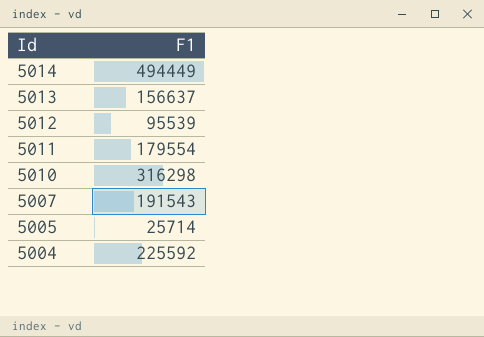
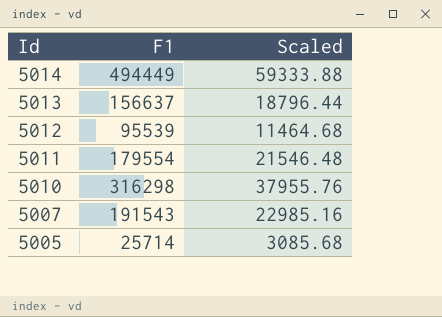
column Scaled | formula: none -> [F1] * 0.12
row 5004: 225592 -> none

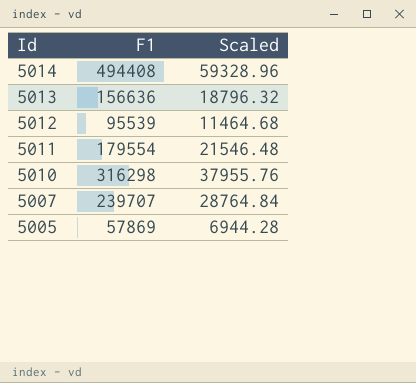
5014 | F1: 494449 -> 494408
5014 | Scaled: 59333.88 -> 59328.96
5013 | F1: 156637 -> 156636
5013 | Scaled: 18796.44 -> 18796.32
5007 | F1: 191543 -> 239707
5007 | Scaled: 22985.16 -> 28764.84
5005 | F1: 25714 -> 57869
5005 | Scaled: 3085.68 -> 6944.28

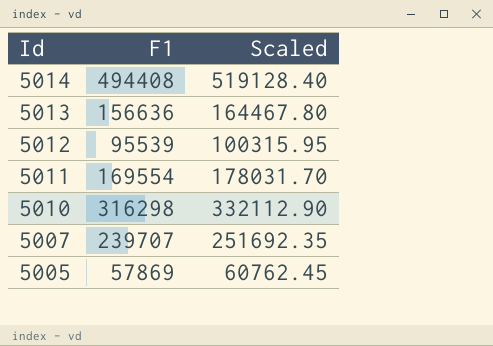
column Scaled | formula: [F1] * 0.12 -> [F1] * 1.05
5011 | F1: 179554 -> 169554

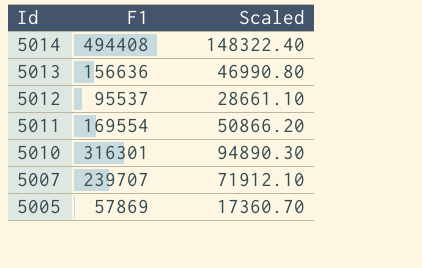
column Scaled | formula: [F1] * 1.05 -> [F1] * 0.3
5012 | F1: 95539 -> 95537
5010 | F1: 316298 -> 316301

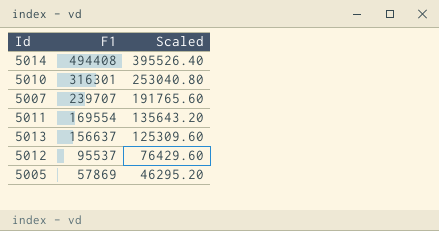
row order: Id descending -> F1 descending
column Scaled | formula: [F1] * 0.3 -> [F1] * 0.8
5013 | F1: 156636 -> 156637

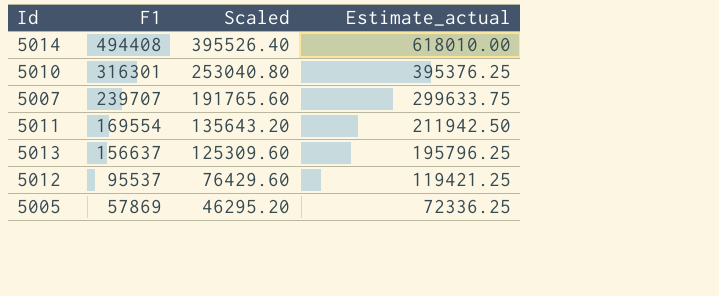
column Estimate_actual | formula: none -> [F1] * 1.25

